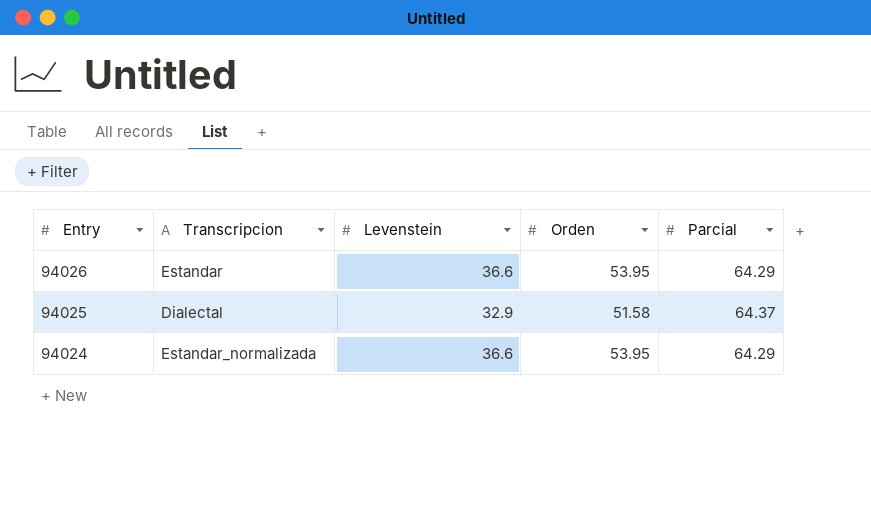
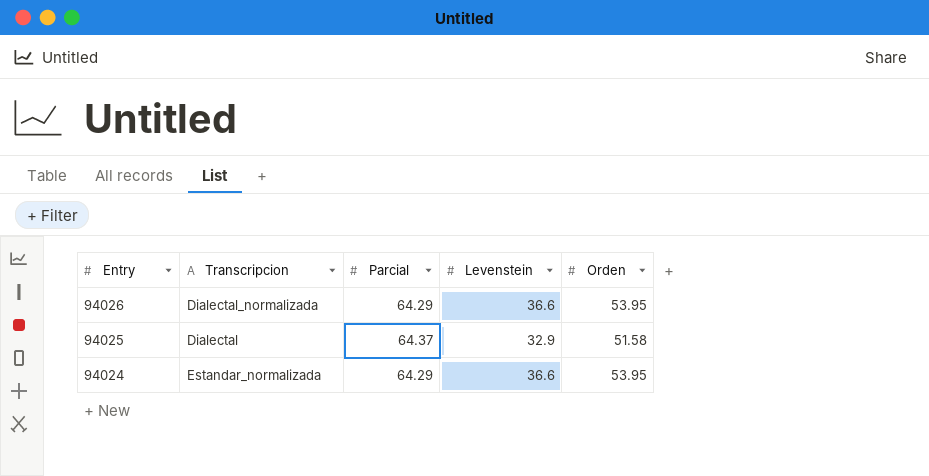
column Parcial | position: 5 -> 3
94026 | Transcripcion: Estandar -> Dialectal_normalizada

